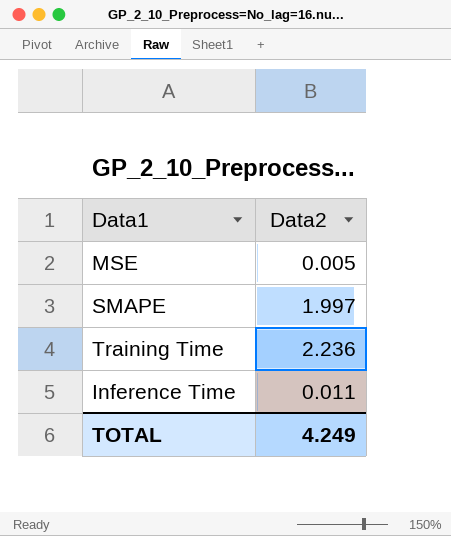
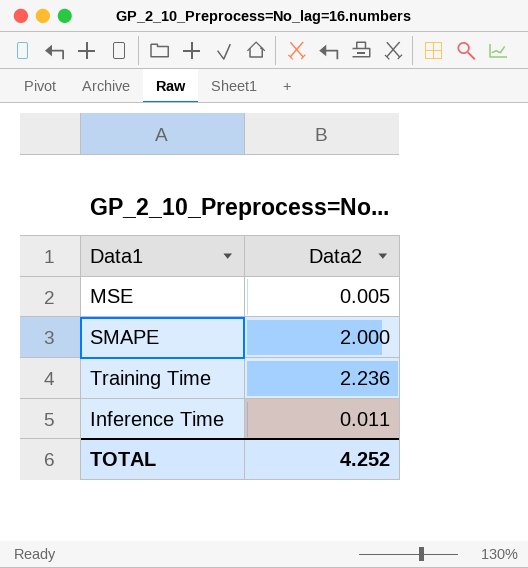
SMAPE | Data2: 1.997 -> 2.000
TOTAL | Data2: 4.249 -> 4.252

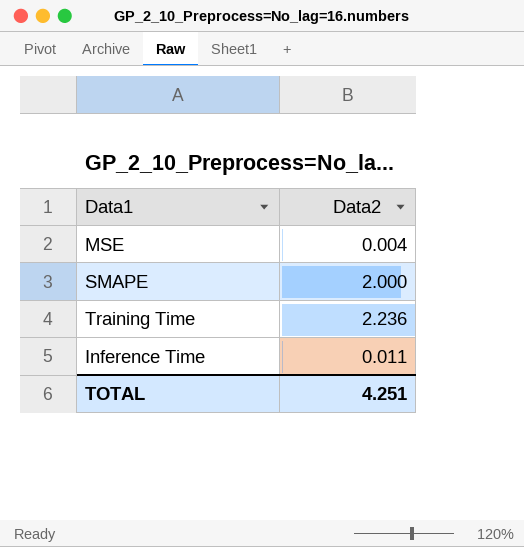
MSE | Data2: 0.005 -> 0.004
TOTAL | Data2: 4.252 -> 4.251

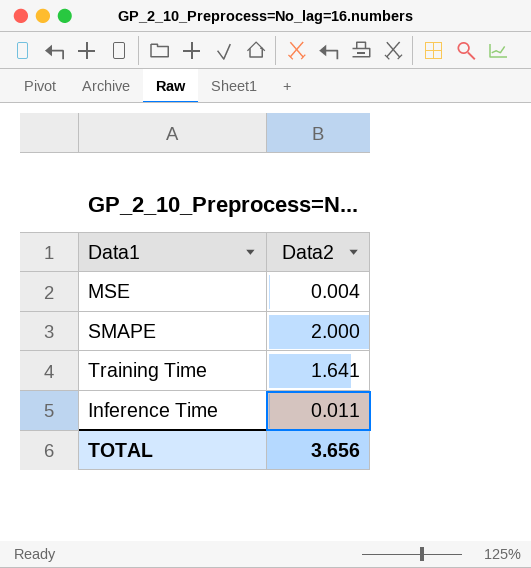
Training Time | Data2: 2.236 -> 1.641
TOTAL | Data2: 4.251 -> 3.656

